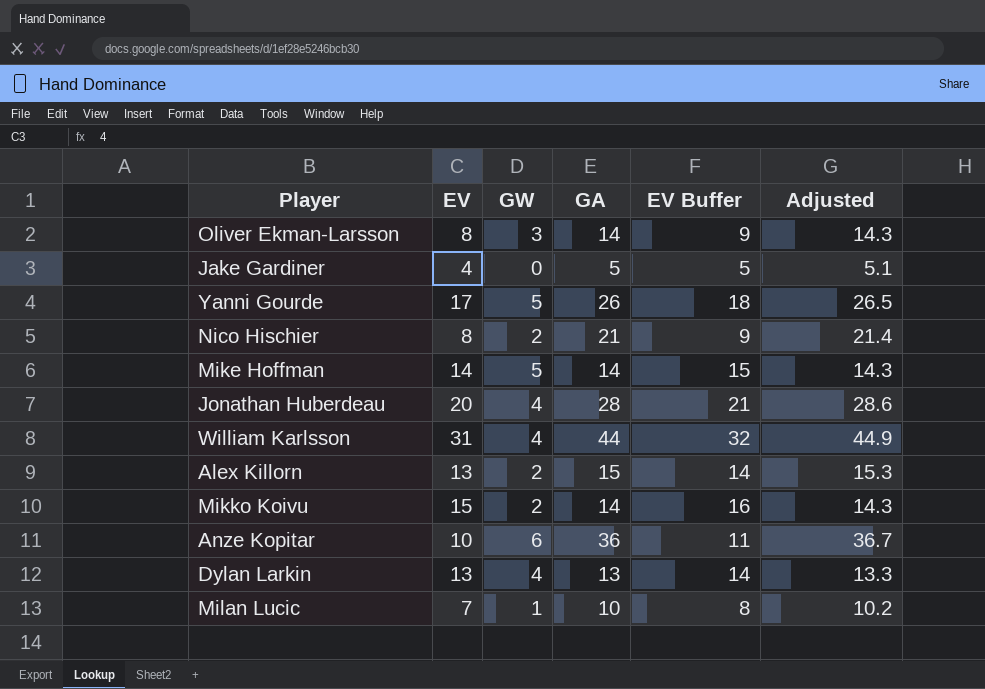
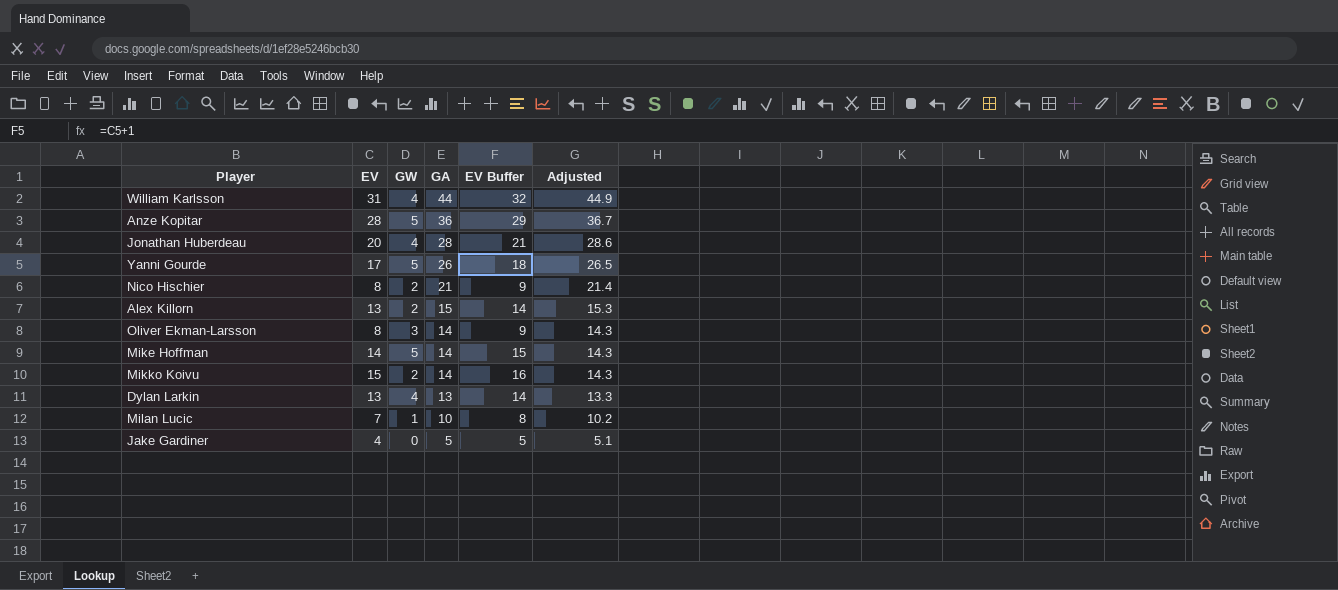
row order: none -> GA descending
Anze Kopitar | EV: 10 -> 28
Anze Kopitar | GW: 6 -> 5
Anze Kopitar | EV Buffer: 11 -> 29

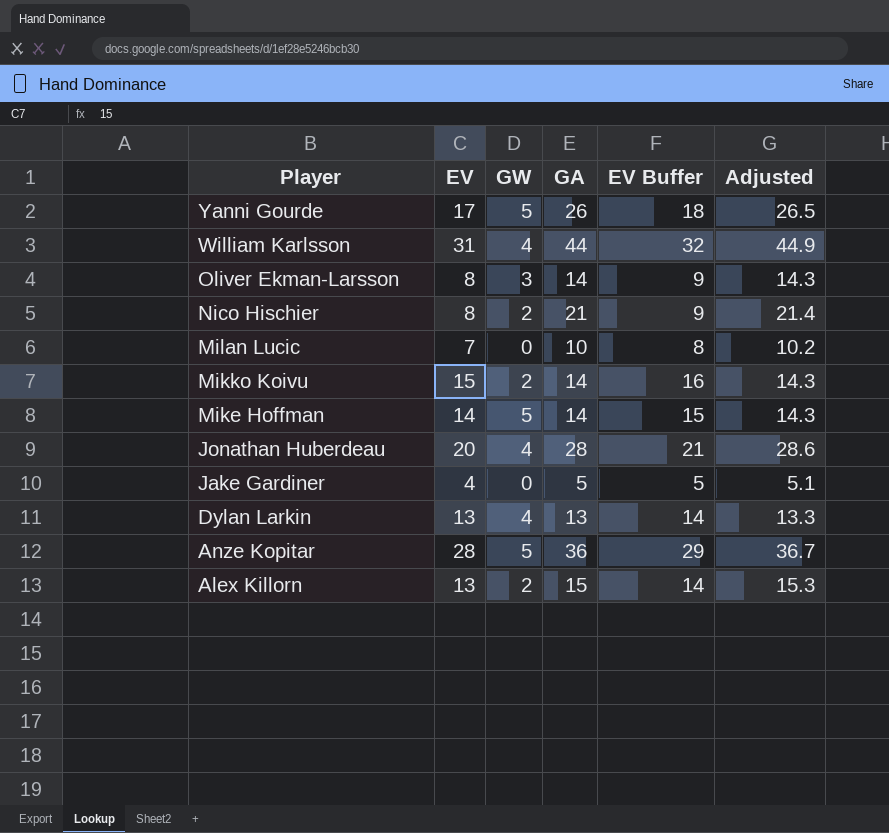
row order: GA descending -> Player descending
Milan Lucic | GW: 1 -> 0

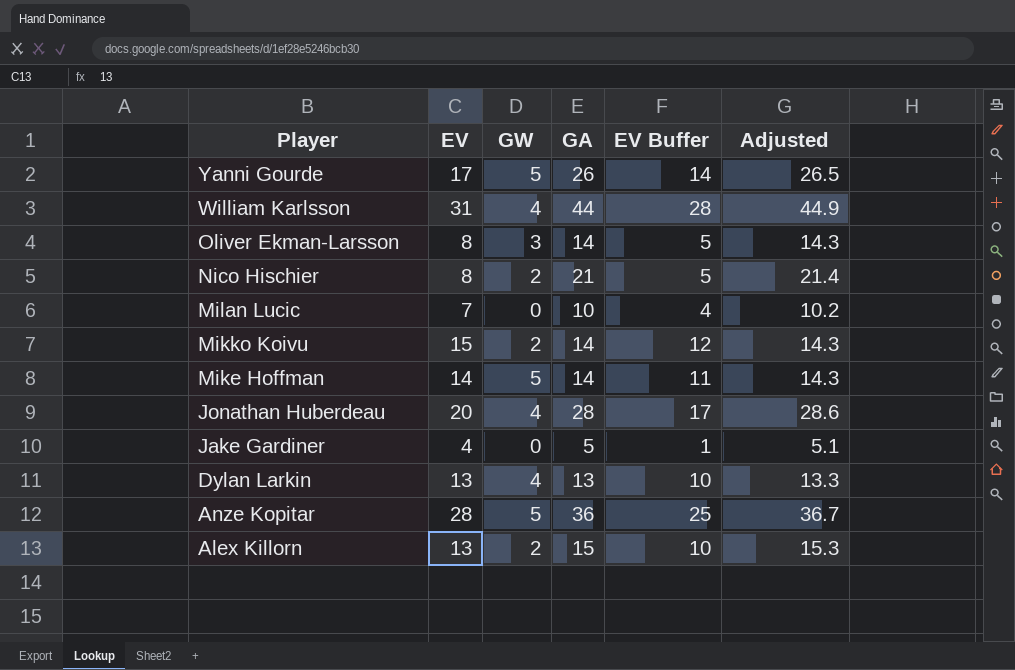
column EV Buffer | formula: [EV] + 1 -> [EV] - 3

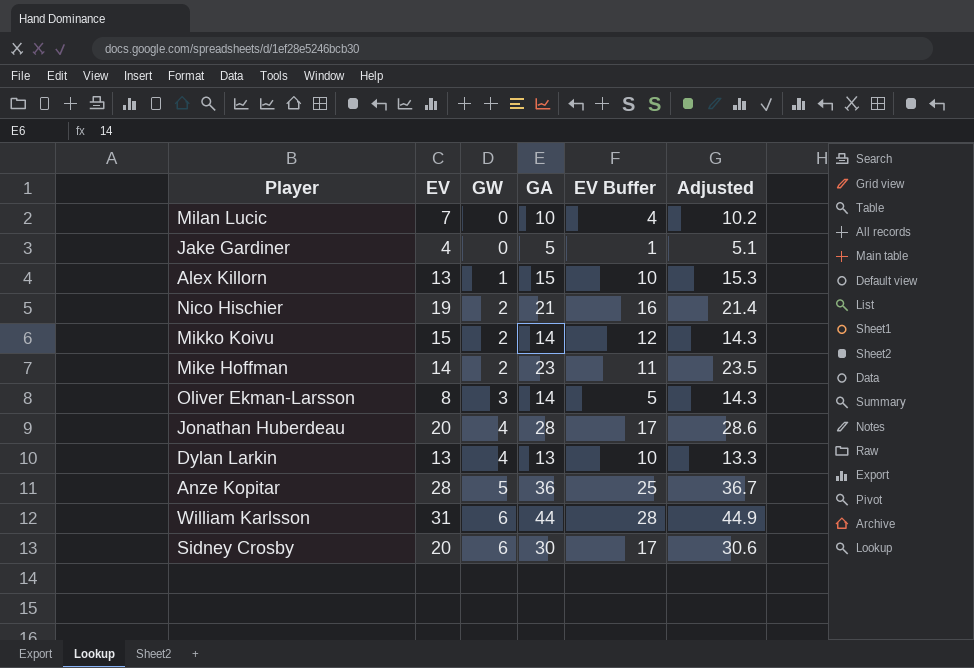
row order: Player descending -> GW ascending
row Yanni Gourde: 17 | 5 | 26 | 14 | 26.5 -> none
Alex Killorn | GW: 2 -> 1
Nico Hischier | EV: 8 -> 19
Nico Hischier | EV Buffer: 5 -> 16
Mike Hoffman | GW: 5 -> 2
Mike Hoffman | GA: 14 -> 23
Mike Hoffman | Adjusted: 14.3 -> 23.5
William Karlsson | GW: 4 -> 6
row Sidney Crosby: none -> 20 | 6 | 30 | 17 | 30.6

